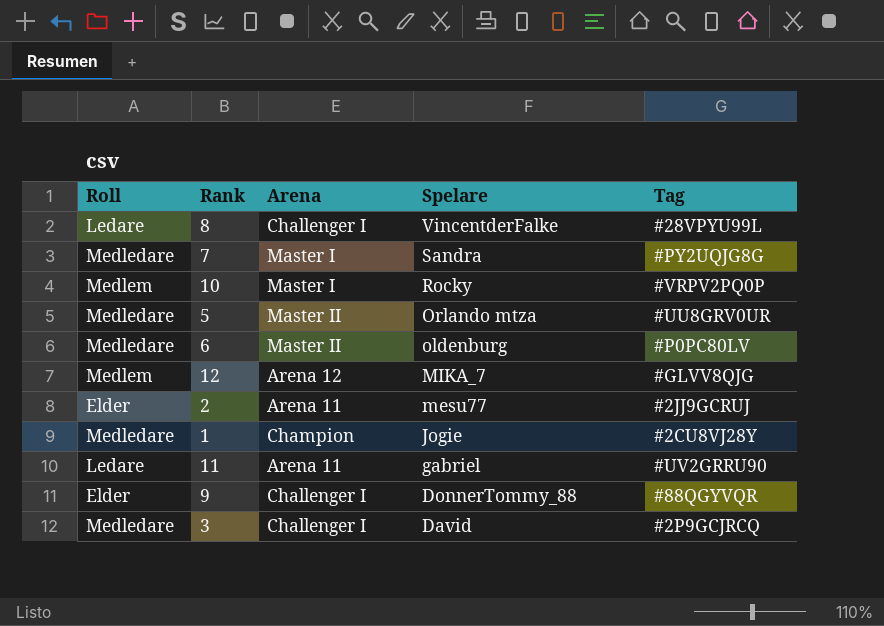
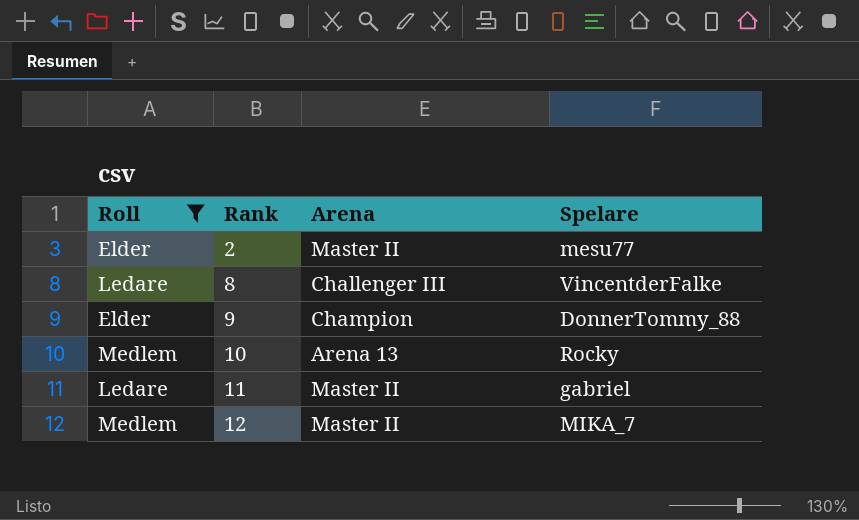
filter: none -> Roll != Medledare
row order: Spelare descending -> Rank ascending
column Tag | position: 5 -> none
2 | Arena: Arena 11 -> Master II
8 | Arena: Challenger I -> Challenger III
9 | Arena: Challenger I -> Champion
10 | Arena: Master I -> Arena 13
11 | Arena: Arena 11 -> Master II
12 | Arena: Arena 12 -> Master II

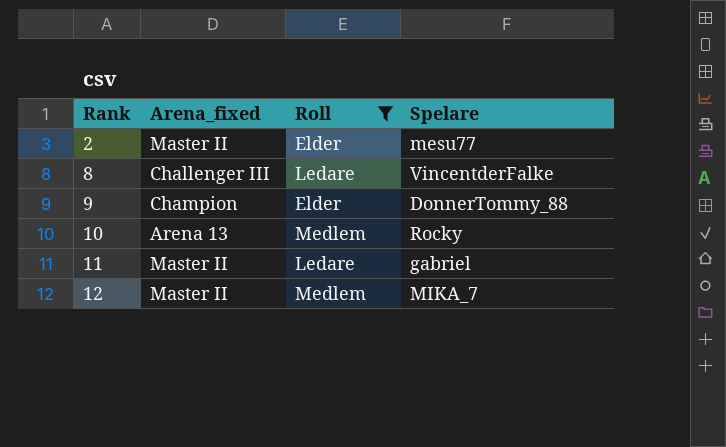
column name: Arena -> Arena_fixed
column Roll | position: 1 -> 3

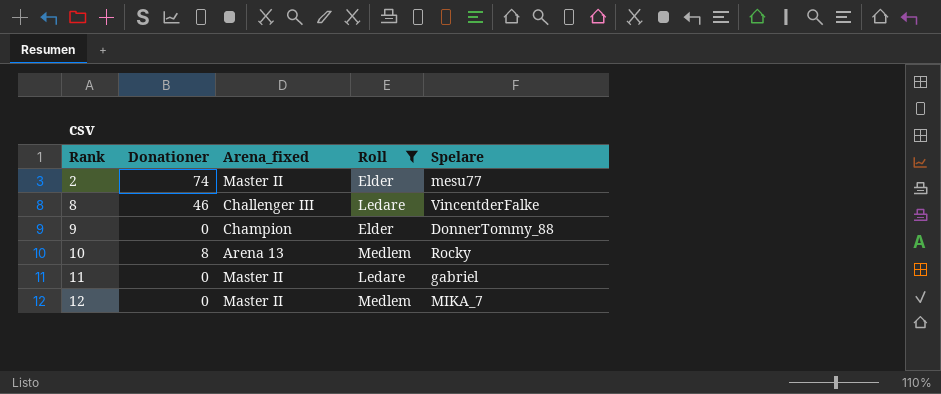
column Donationer | position: none -> 2

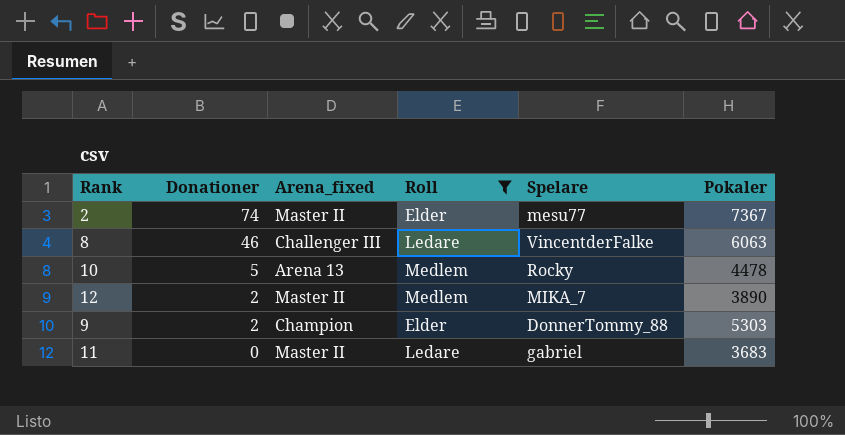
row order: Rank ascending -> Donationer descending
column Pokaler | position: none -> 6
10 | Donationer: 8 -> 5
12 | Donationer: 0 -> 2
9 | Donationer: 0 -> 2

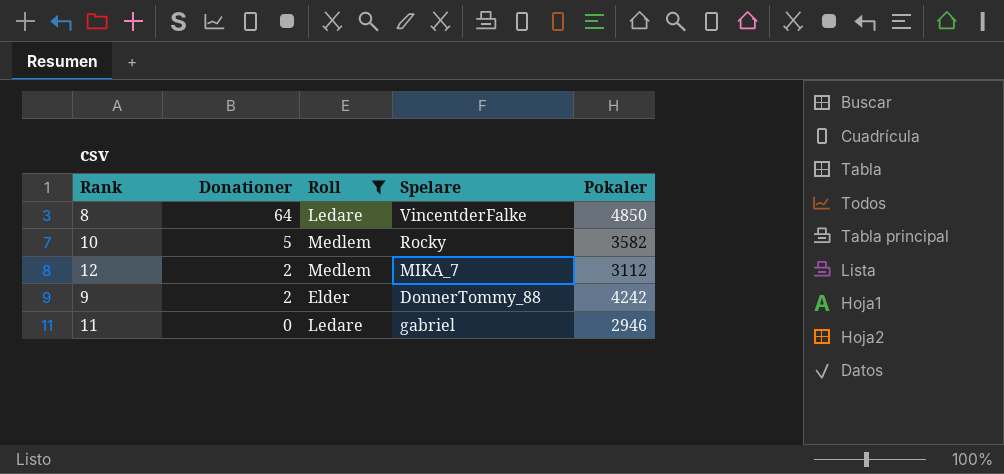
column Arena_fixed | position: 3 -> none
row 2: 74 | Master II | Elder | mesu77 | 7367 -> none
8 | Donationer: 46 -> 64
8 | Pokaler: 6063 -> 4850
10 | Pokaler: 4478 -> 3582
12 | Pokaler: 3890 -> 3112
9 | Pokaler: 5303 -> 4242
11 | Pokaler: 3683 -> 2946

